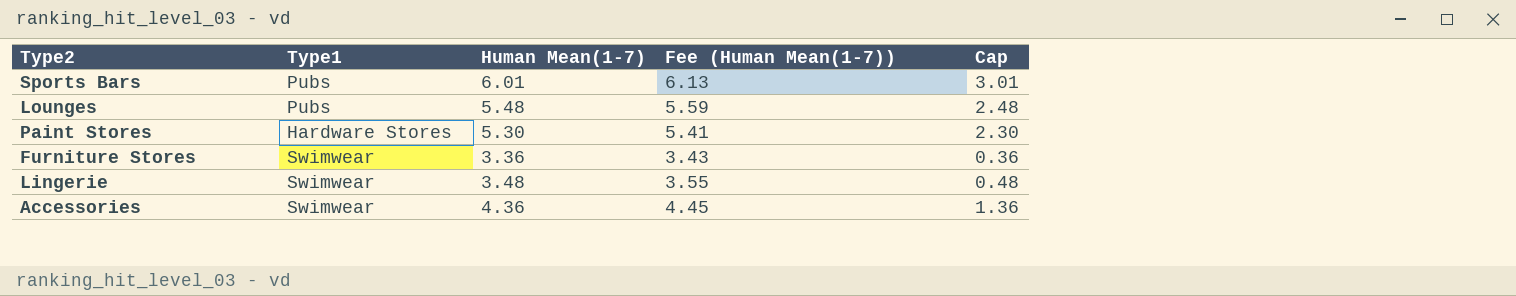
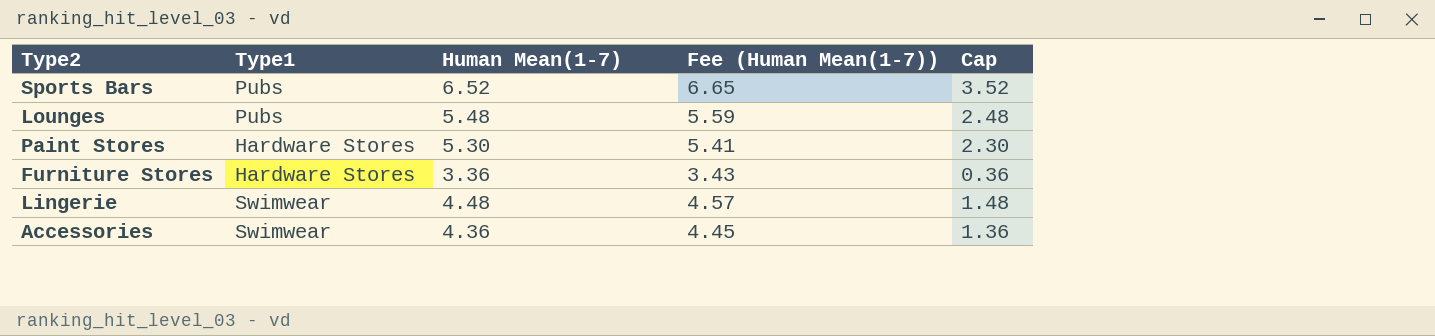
Sports Bars | Human Mean(1-7): 6.01 -> 6.52
Sports Bars | Fee (Human Mean(1-7)): 6.13 -> 6.65
Sports Bars | Cap: 3.01 -> 3.52
Furniture Stores | Type1: Swimwear -> Hardware Stores
Lingerie | Human Mean(1-7): 3.48 -> 4.48
Lingerie | Fee (Human Mean(1-7)): 3.55 -> 4.57
Lingerie | Cap: 0.48 -> 1.48

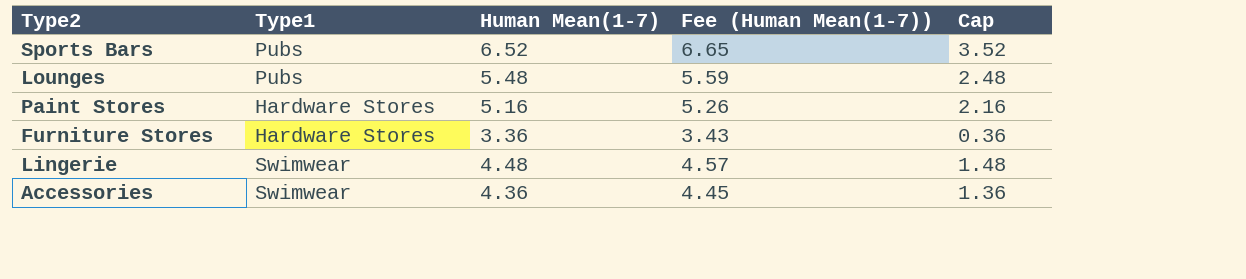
Paint Stores | Human Mean(1-7): 5.30 -> 5.16
Paint Stores | Fee (Human Mean(1-7)): 5.41 -> 5.26
Paint Stores | Cap: 2.30 -> 2.16

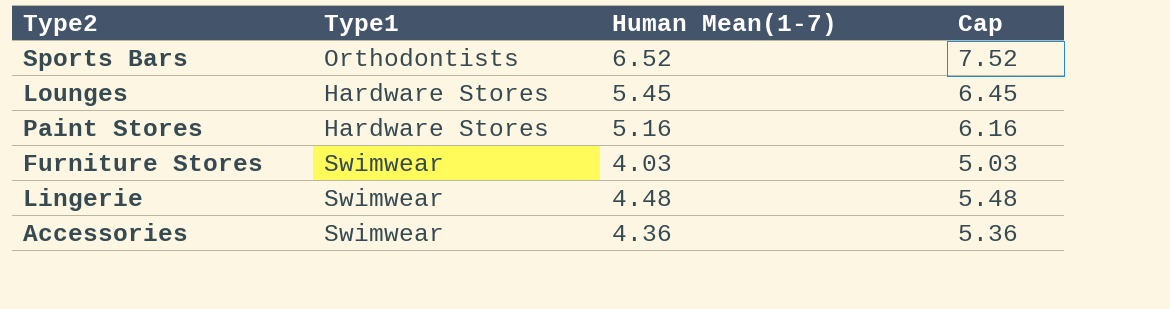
column Fee (Human Mean(1-7)) | formula: [Human Mean(1-7)] * 1.02 -> none
column Cap | formula: [Human Mean(1-7)] - 3 -> [Human Mean(1-7)] + 1
Sports Bars | Type1: Pubs -> Orthodontists
Lounges | Type1: Pubs -> Hardware Stores
Lounges | Human Mean(1-7): 5.48 -> 5.45
Furniture Stores | Type1: Hardware Stores -> Swimwear
Furniture Stores | Human Mean(1-7): 3.36 -> 4.03

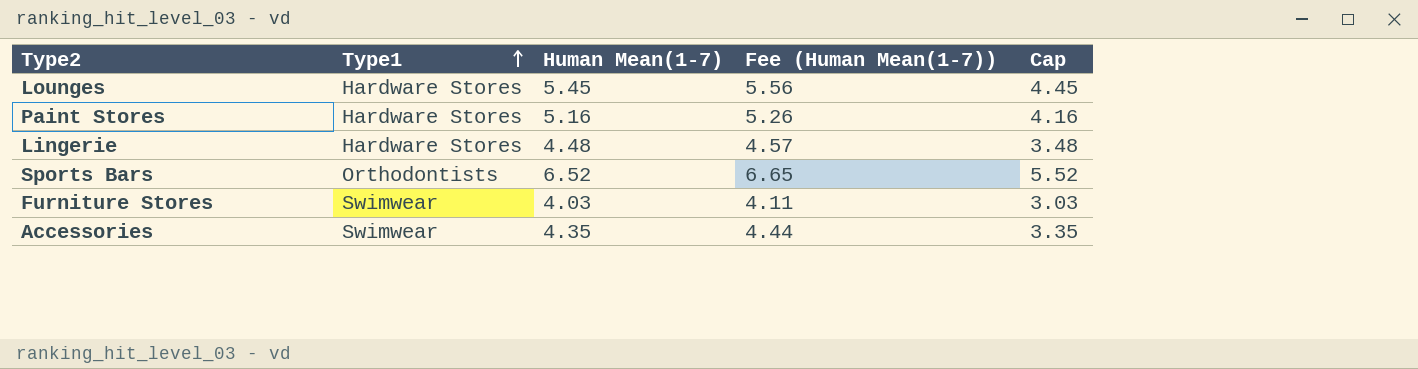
row order: none -> Type1 ascending
column Fee (Human Mean(1-7)) | formula: none -> [Human Mean(1-7)] * 1.02
column Cap | formula: [Human Mean(1-7)] + 1 -> [Human Mean(1-7)] - 1
Lingerie | Type1: Swimwear -> Hardware Stores
Accessories | Human Mean(1-7): 4.36 -> 4.35

